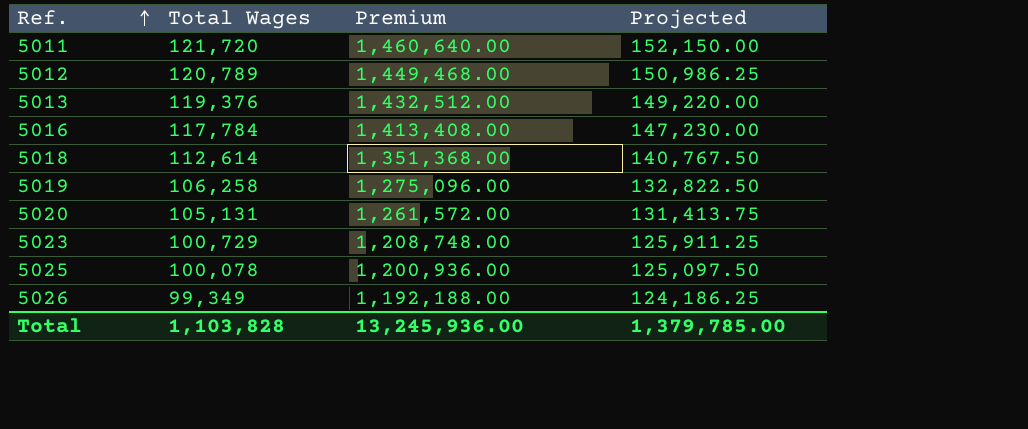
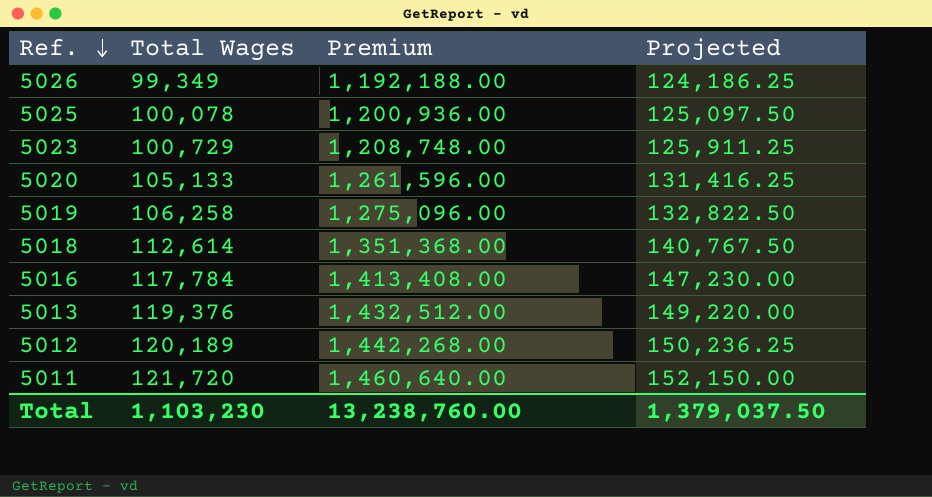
row order: Ref. ascending -> Ref. descending
5020 | Total Wages: 105,131 -> 105,133
5020 | Premium: 1,261,572.00 -> 1,261,596.00
5020 | Projected: 131,413.75 -> 131,416.25
5012 | Total Wages: 120,789 -> 120,189
5012 | Premium: 1,449,468.00 -> 1,442,268.00
5012 | Projected: 150,986.25 -> 150,236.25
Total | Total Wages: 1,103,828 -> 1,103,230
Total | Premium: 13,245,936.00 -> 13,238,760.00
Total | Projected: 1,379,785.00 -> 1,379,037.50

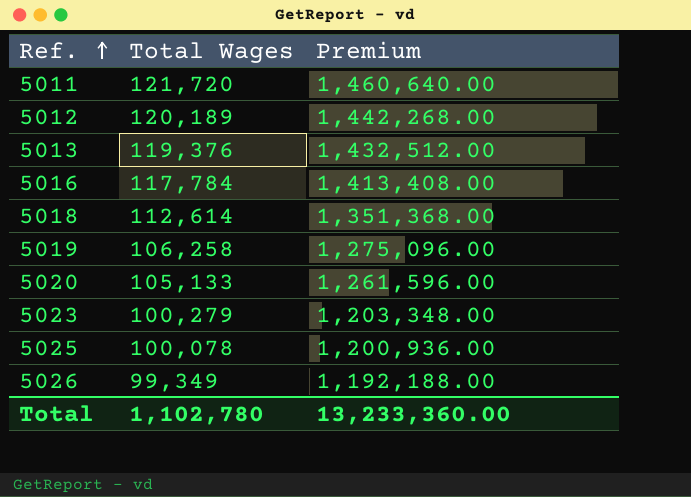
row order: Ref. descending -> Ref. ascending
column Projected | formula: [Total Wages] * 1.25 -> none
5023 | Total Wages: 100,729 -> 100,279
5023 | Premium: 1,208,748.00 -> 1,203,348.00
Total | Total Wages: 1,103,230 -> 1,102,780
Total | Premium: 13,238,760.00 -> 13,233,360.00

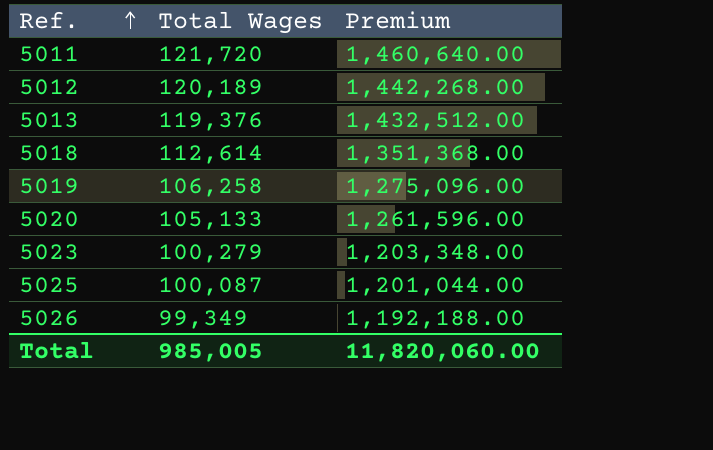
row 5016: 117,784 | 1,413,408.00 -> none
5025 | Total Wages: 100,078 -> 100,087
5025 | Premium: 1,200,936.00 -> 1,201,044.00
Total | Total Wages: 1,102,780 -> 985,005
Total | Premium: 13,233,360.00 -> 11,820,060.00

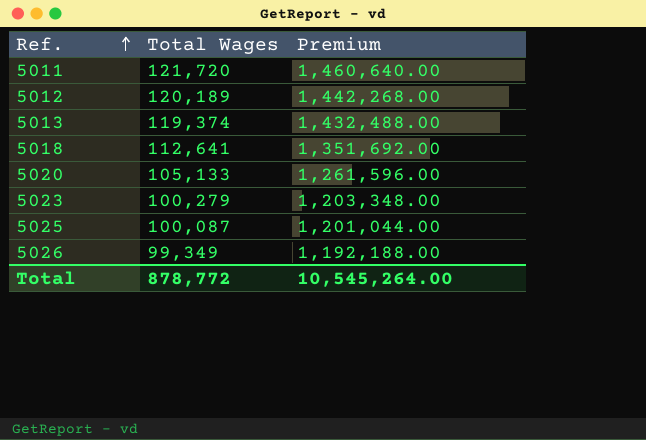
row 5019: 106,258 | 1,275,096.00 -> none
5013 | Total Wages: 119,376 -> 119,374
5013 | Premium: 1,432,512.00 -> 1,432,488.00
5018 | Total Wages: 112,614 -> 112,641
5018 | Premium: 1,351,368.00 -> 1,351,692.00
Total | Total Wages: 985,005 -> 878,772
Total | Premium: 11,820,060.00 -> 10,545,264.00

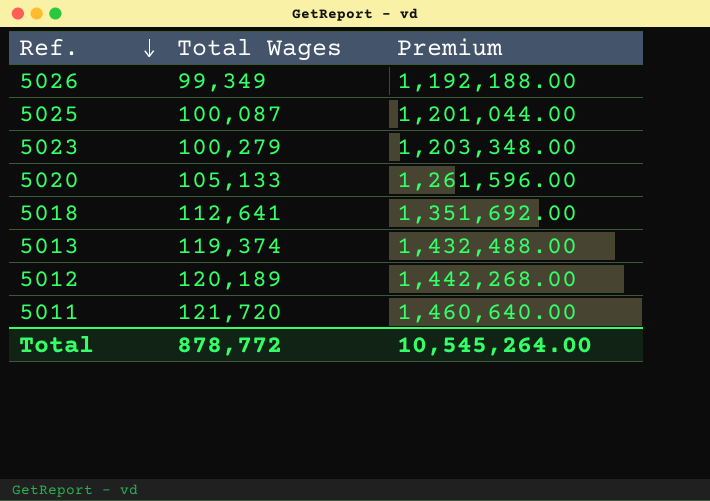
row order: Ref. ascending -> Ref. descending

